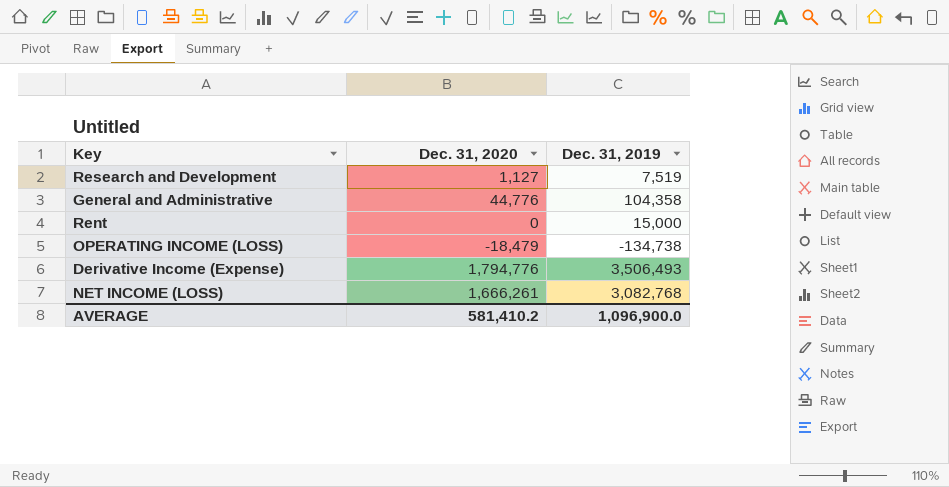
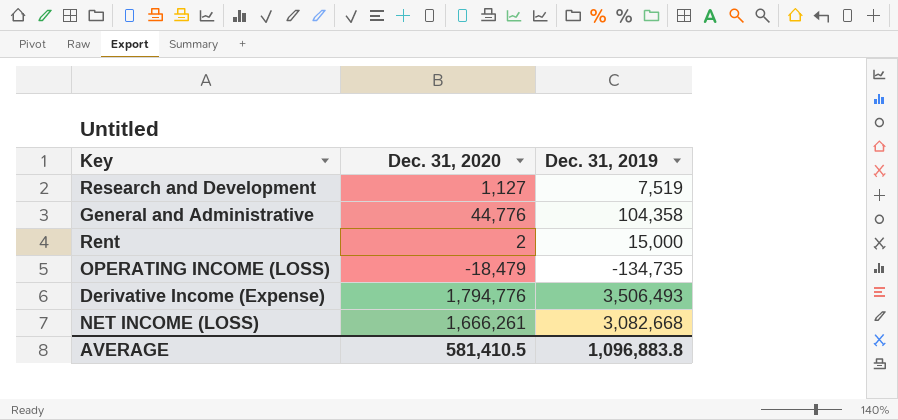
Rent | Dec. 31, 2020: 0 -> 2
OPERATING INCOME (LOSS) | Dec. 31, 2019: -134,738 -> -134,735
NET INCOME (LOSS) | Dec. 31, 2019: 3,082,768 -> 3,082,668
AVERAGE | Dec. 31, 2020: 581,410.2 -> 581,410.5
AVERAGE | Dec. 31, 2019: 1,096,900.0 -> 1,096,883.8

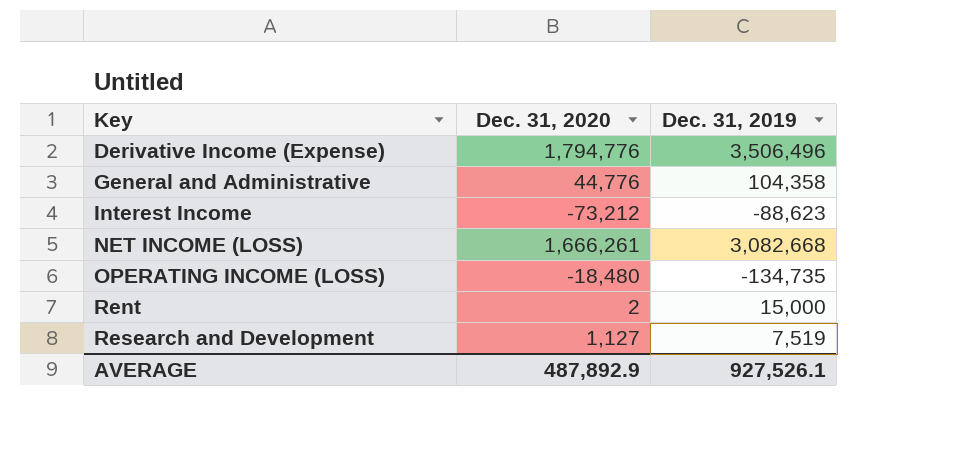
row order: none -> Key ascending
Derivative Income (Expense) | Dec. 31, 2019: 3,506,493 -> 3,506,496
row Interest Income: none -> -73,212 | -88,623
OPERATING INCOME (LOSS) | Dec. 31, 2020: -18,479 -> -18,480
AVERAGE | Dec. 31, 2020: 581,410.5 -> 487,892.9
AVERAGE | Dec. 31, 2019: 1,096,883.8 -> 927,526.1

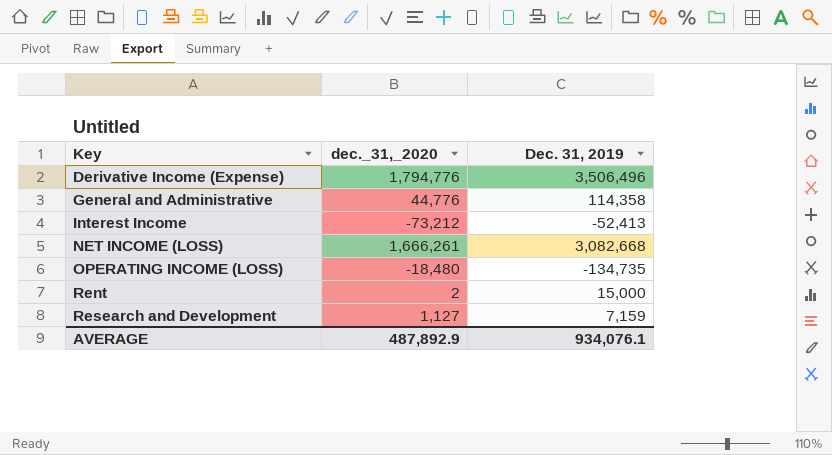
column name: Dec. 31, 2020 -> dec._31,_2020
General and Administrative | Dec. 31, 2019: 104,358 -> 114,358
Interest Income | Dec. 31, 2019: -88,623 -> -52,413
Research and Development | Dec. 31, 2019: 7,519 -> 7,159
AVERAGE | Dec. 31, 2019: 927,526.1 -> 934,076.1

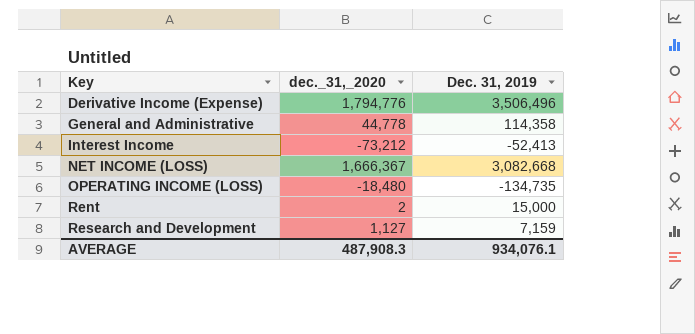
General and Administrative | dec._31,_2020: 44,776 -> 44,778
NET INCOME (LOSS) | dec._31,_2020: 1,666,261 -> 1,666,367
AVERAGE | dec._31,_2020: 487,892.9 -> 487,908.3

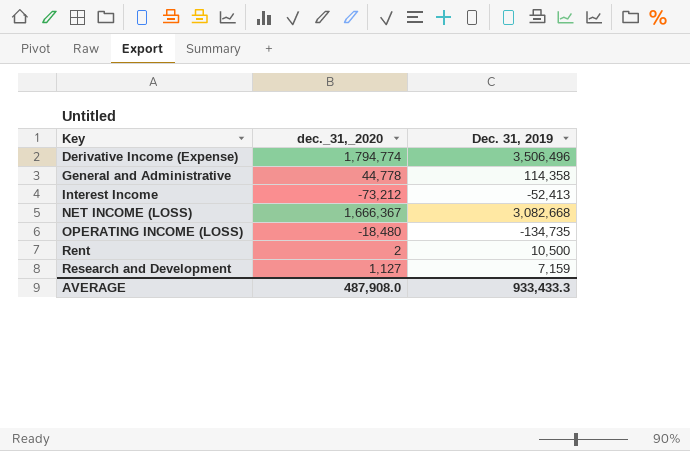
Derivative Income (Expense) | dec._31,_2020: 1,794,776 -> 1,794,774
Rent | Dec. 31, 2019: 15,000 -> 10,500
AVERAGE | dec._31,_2020: 487,908.3 -> 487,908.0
AVERAGE | Dec. 31, 2019: 934,076.1 -> 933,433.3

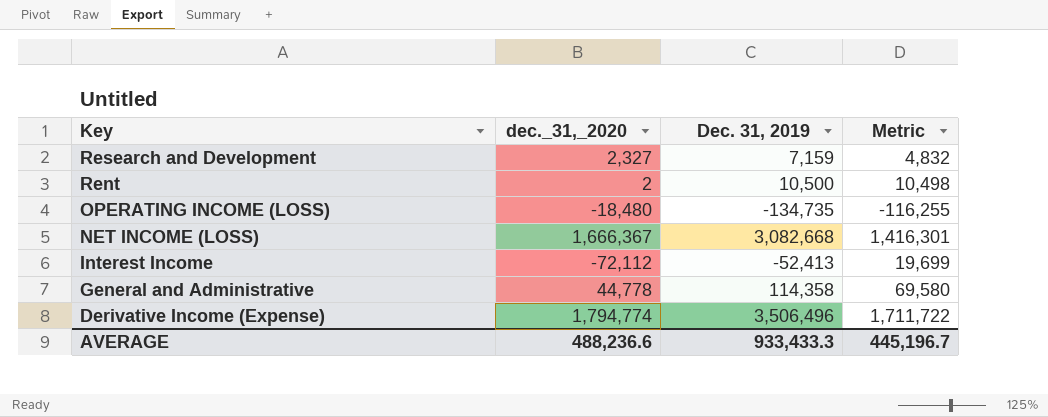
row order: Key ascending -> Key descending
column Metric | formula: none -> [Dec. 31, 2019] - [dec._31,_2020]
Research and Development | dec._31,_2020: 1,127 -> 2,327
Interest Income | dec._31,_2020: -73,212 -> -72,112
AVERAGE | dec._31,_2020: 487,908.0 -> 488,236.6

